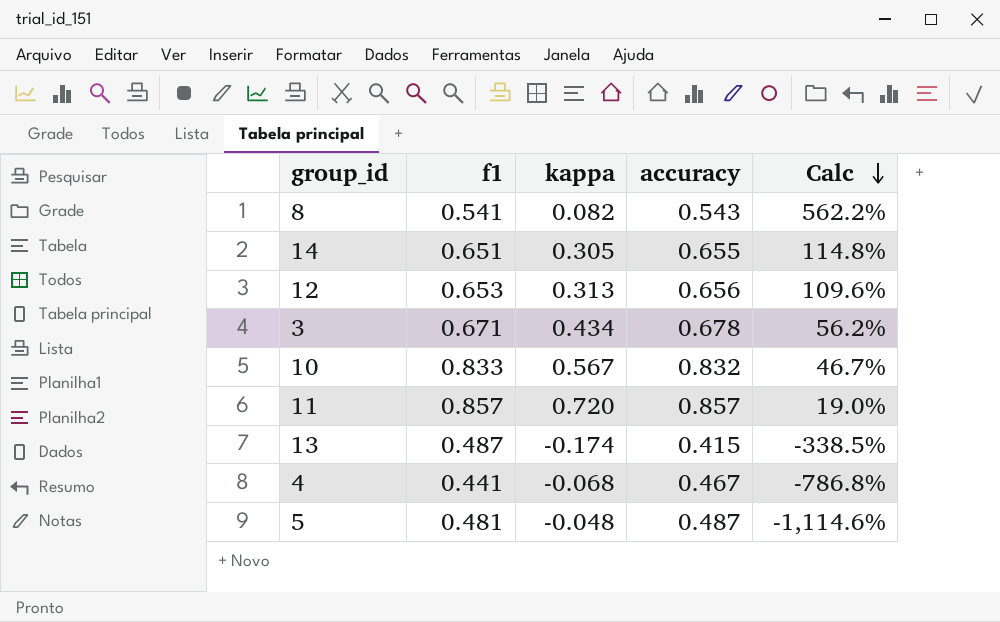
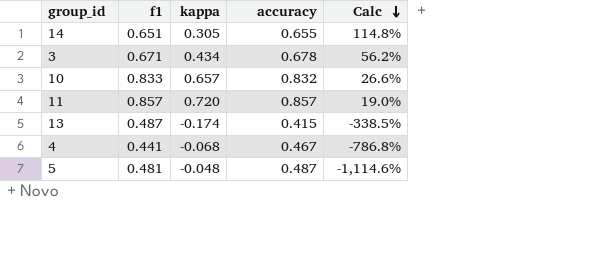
row 8: 0.541 | 0.082 | 0.543 | 562.2% -> none
row 12: 0.653 | 0.313 | 0.656 | 109.6% -> none
10 | kappa: 0.567 -> 0.657
10 | Calc: 46.7% -> 26.6%

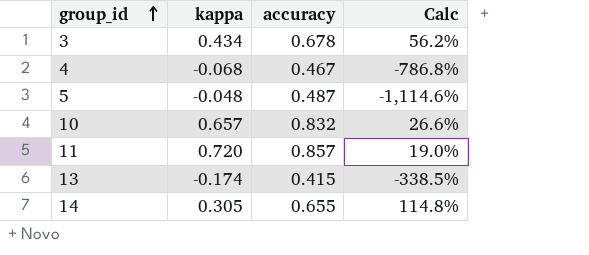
row order: Calc descending -> group_id ascending
column f1 | position: 2 -> none

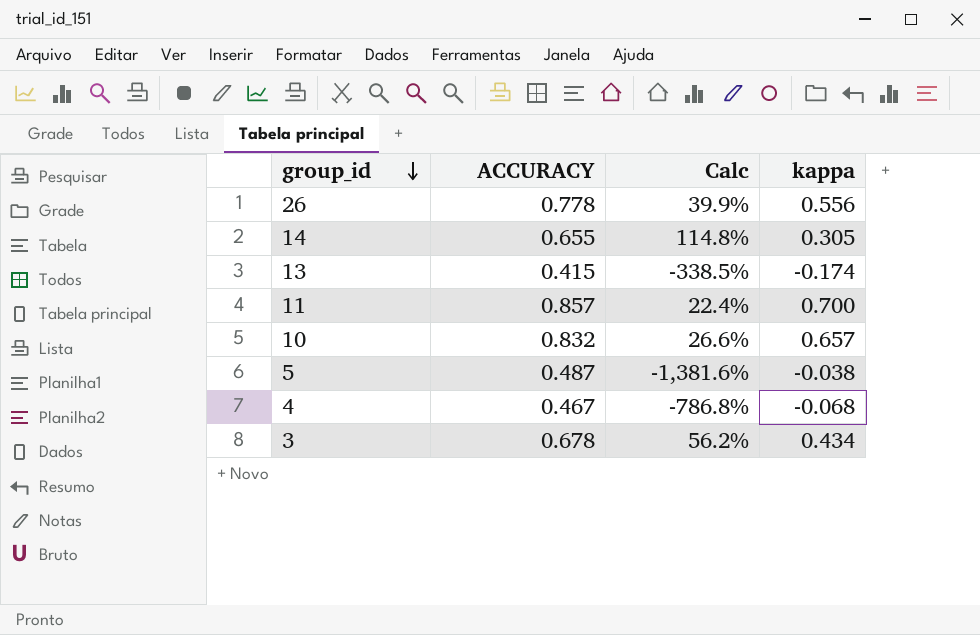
row order: group_id ascending -> group_id descending
column name: accuracy -> ACCURACY
column kappa | position: 2 -> 4
row 26: none -> 0.778 | 39.9% | 0.556
11 | Calc: 19.0% -> 22.4%
11 | kappa: 0.720 -> 0.700
5 | Calc: -1,114.6% -> -1,381.6%
5 | kappa: -0.048 -> -0.038

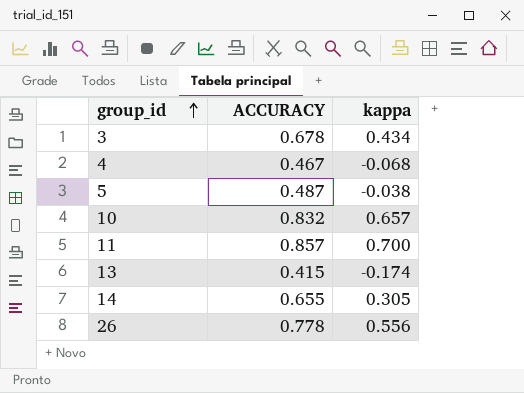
row order: group_id descending -> group_id ascending
column Calc | formula: ([ACCURACY] - [kappa]) / [kappa] -> none

